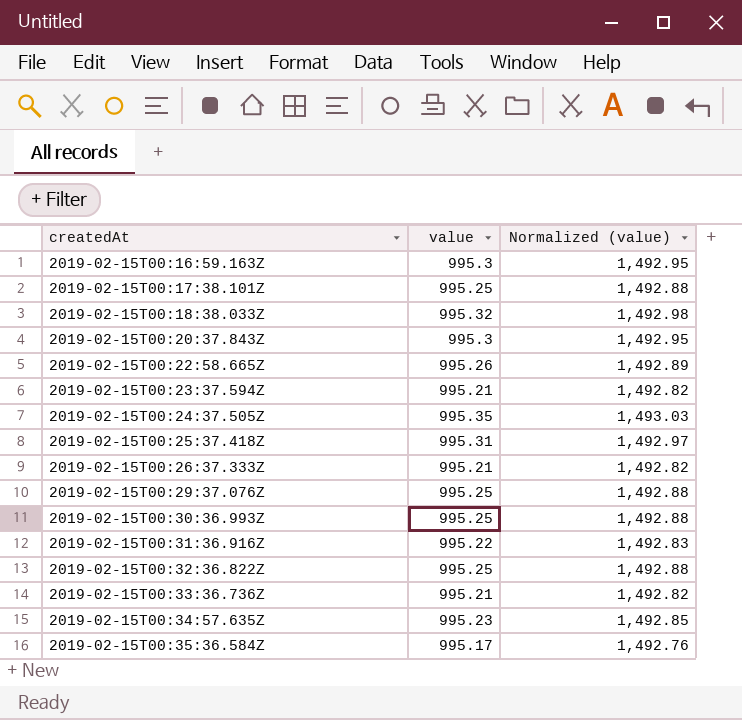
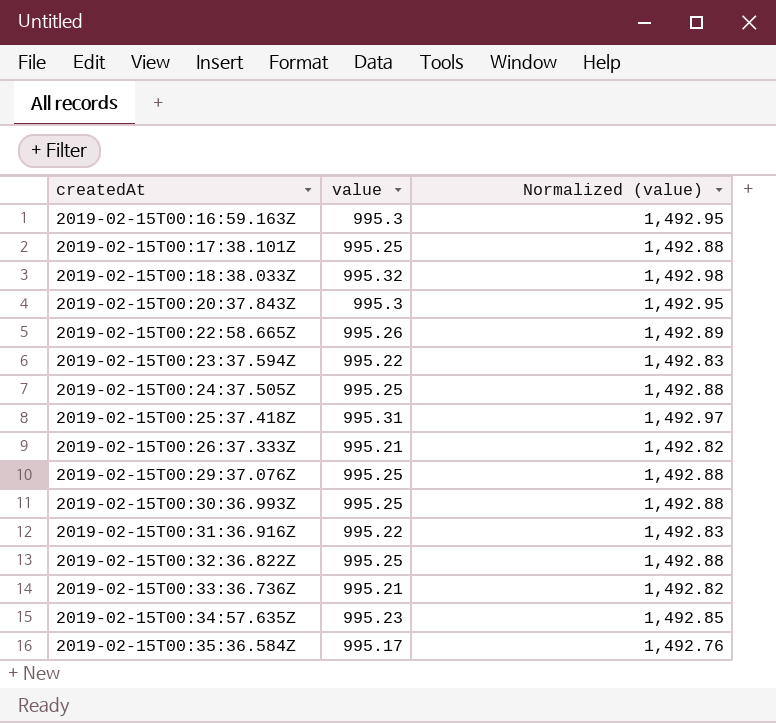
2019-02-15T00:23:37.594Z | value: 995.21 -> 995.22
2019-02-15T00:23:37.594Z | Normalized (value): 1,492.82 -> 1,492.83
2019-02-15T00:24:37.505Z | value: 995.35 -> 995.25
2019-02-15T00:24:37.505Z | Normalized (value): 1,493.03 -> 1,492.88

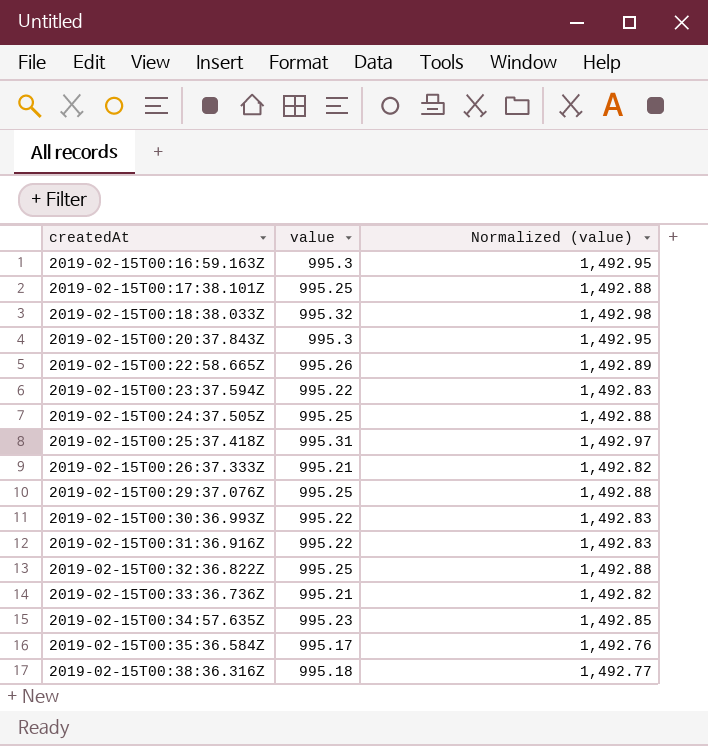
2019-02-15T00:30:36.993Z | value: 995.25 -> 995.22
2019-02-15T00:30:36.993Z | Normalized (value): 1,492.88 -> 1,492.83
row 2019-02-15T00:38:36.316Z: none -> 995.18 | 1,492.77

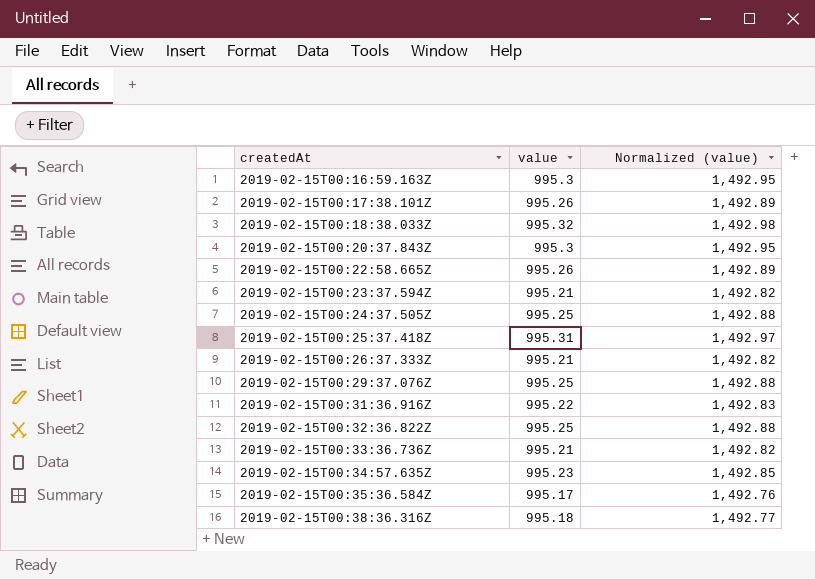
row 2019-02-15T00:30:36.993Z: 995.22 | 1,492.83 -> none
2019-02-15T00:17:38.101Z | value: 995.25 -> 995.26
2019-02-15T00:17:38.101Z | Normalized (value): 1,492.88 -> 1,492.89
2019-02-15T00:23:37.594Z | value: 995.22 -> 995.21
2019-02-15T00:23:37.594Z | Normalized (value): 1,492.83 -> 1,492.82

